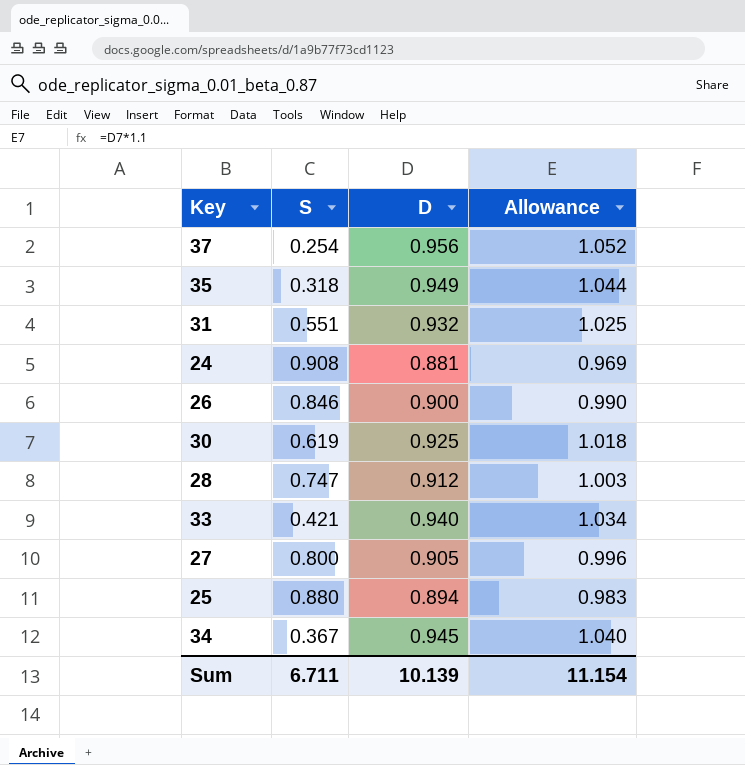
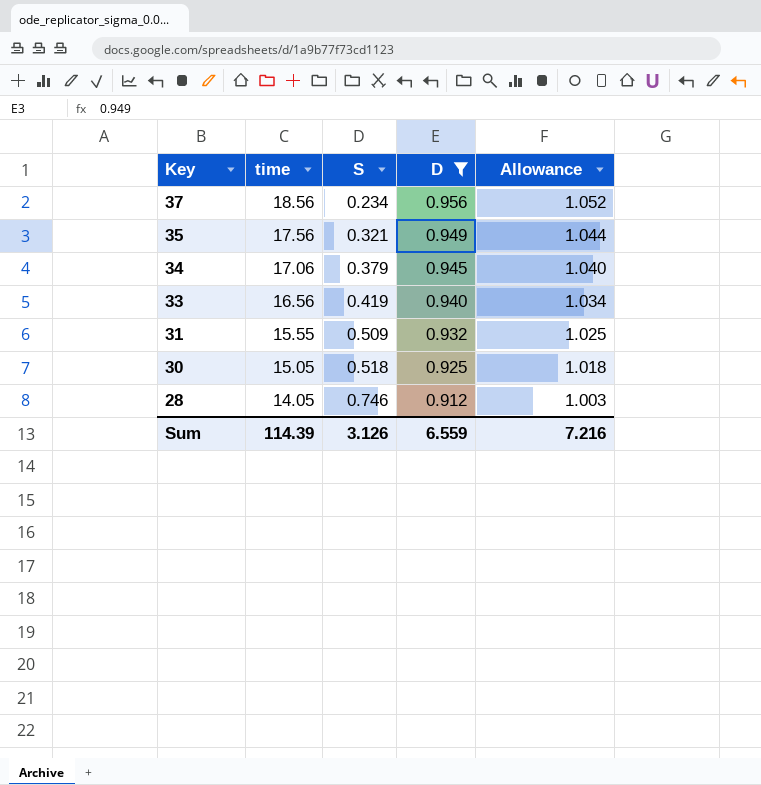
filter: none -> D >= 0.912
row order: none -> Key descending
column time | position: none -> 2
37 | S: 0.254 -> 0.234
35 | S: 0.318 -> 0.321
34 | S: 0.367 -> 0.379
33 | S: 0.421 -> 0.419
31 | S: 0.551 -> 0.509
30 | S: 0.619 -> 0.518
28 | S: 0.747 -> 0.746
Sum | S: 6.711 -> 3.126
Sum | D: 10.139 -> 6.559
Sum | Allowance: 11.154 -> 7.216

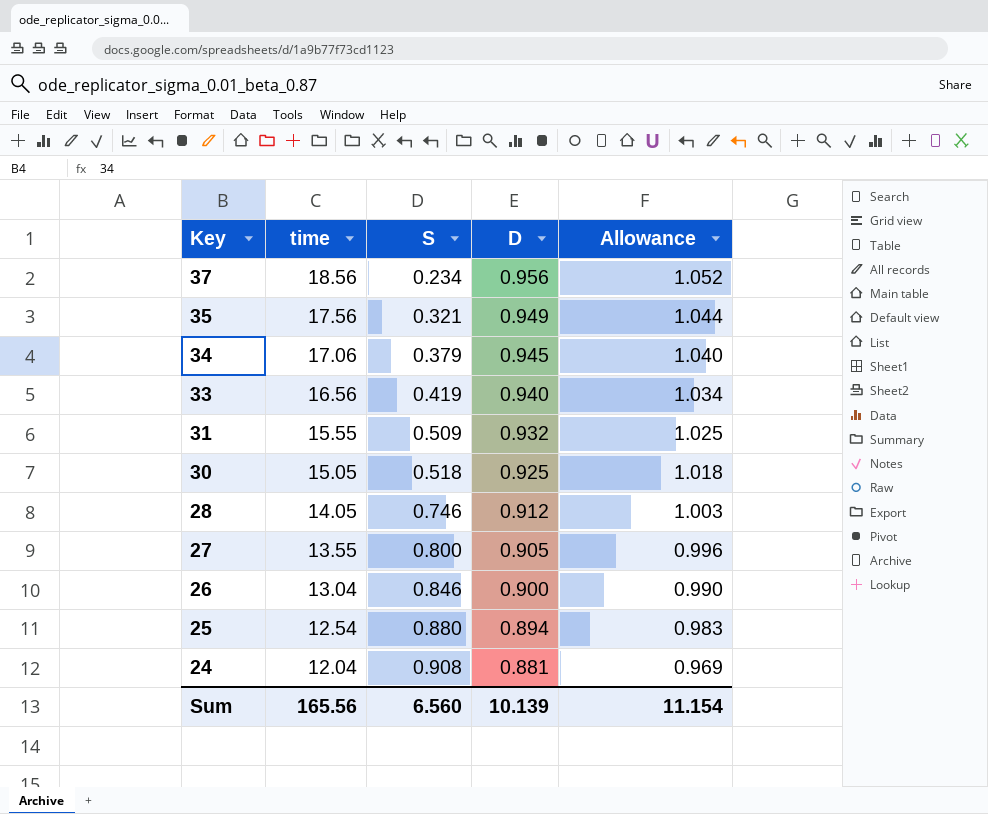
filter: D >= 0.912 -> none
Sum | time: 114.39 -> 165.56
Sum | S: 3.126 -> 6.560
Sum | D: 6.559 -> 10.139
Sum | Allowance: 7.216 -> 11.154

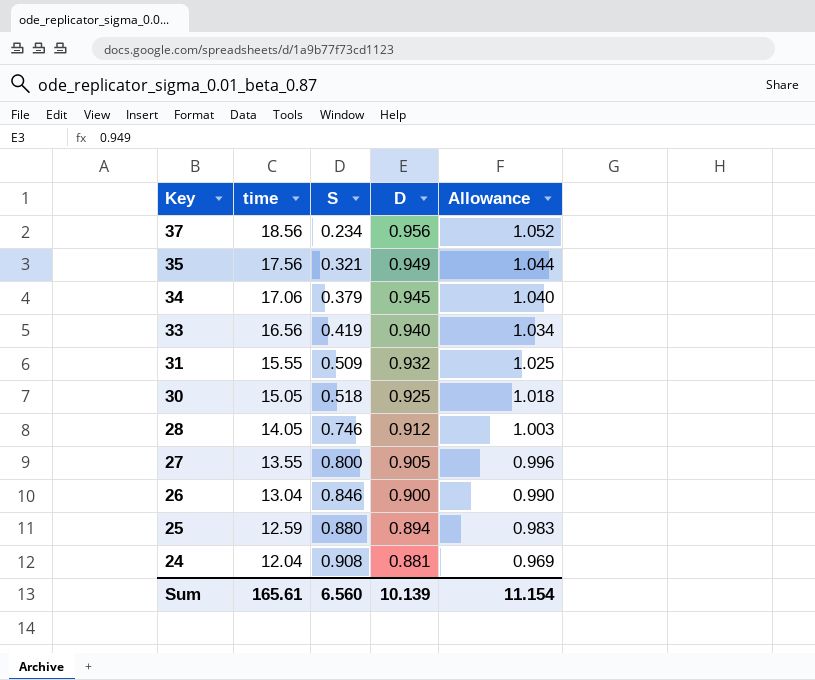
25 | time: 12.54 -> 12.59
Sum | time: 165.56 -> 165.61

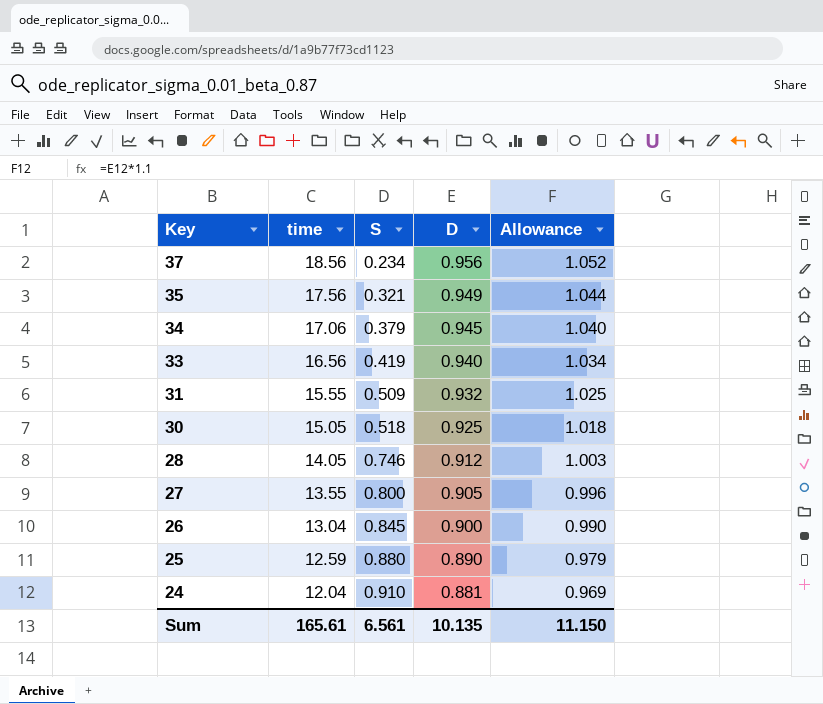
26 | S: 0.846 -> 0.845
25 | D: 0.894 -> 0.890
25 | Allowance: 0.983 -> 0.979
24 | S: 0.908 -> 0.910
Sum | S: 6.560 -> 6.561
Sum | D: 10.139 -> 10.135
Sum | Allowance: 11.154 -> 11.150

